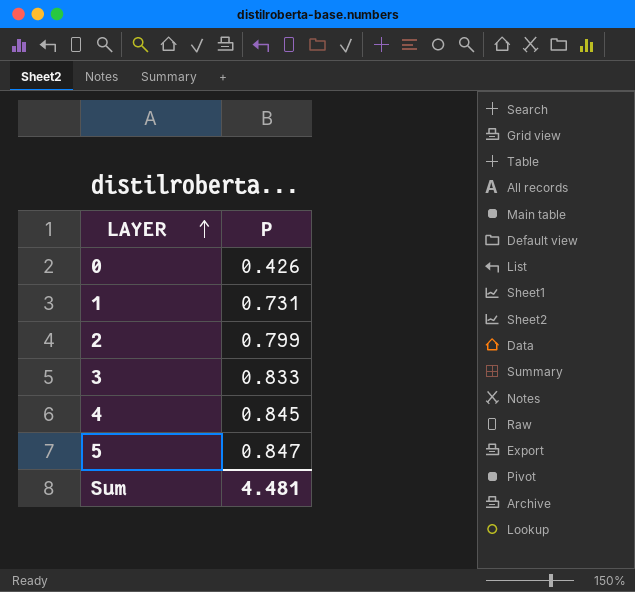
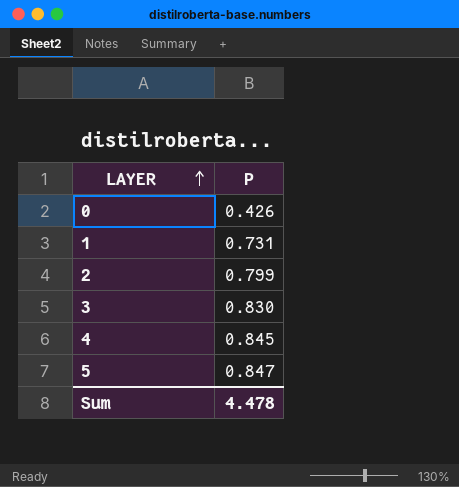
3 | P: 0.833 -> 0.830
Sum | P: 4.481 -> 4.478

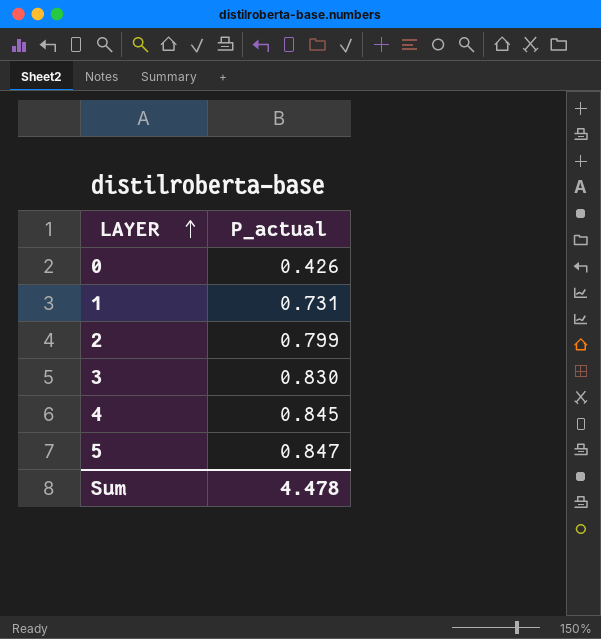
column name: P -> P_actual

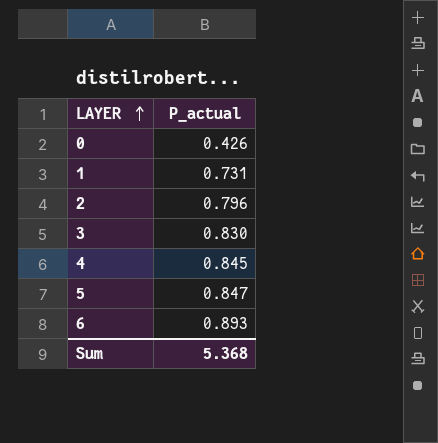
2 | P_actual: 0.799 -> 0.796
row 6: none -> 0.893
Sum | P_actual: 4.478 -> 5.368

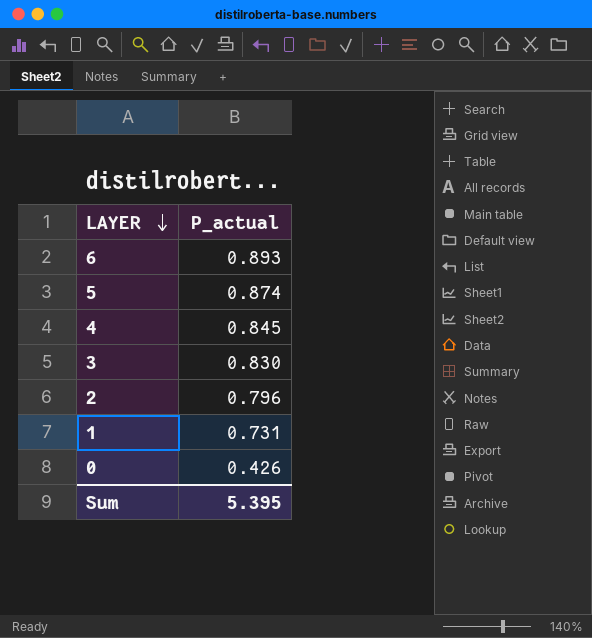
row order: LAYER ascending -> LAYER descending
5 | P_actual: 0.847 -> 0.874
Sum | P_actual: 5.368 -> 5.395

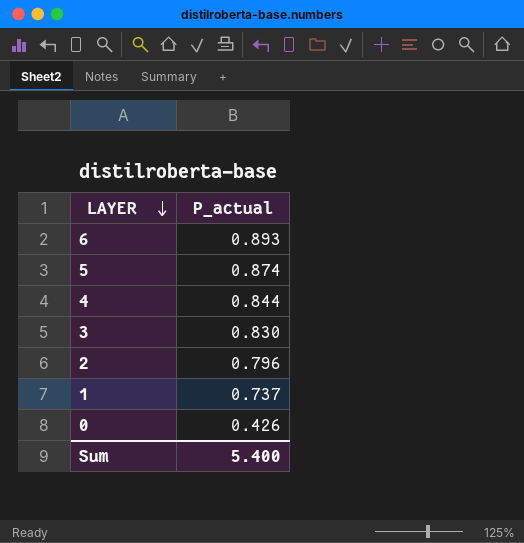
4 | P_actual: 0.845 -> 0.844
1 | P_actual: 0.731 -> 0.737
Sum | P_actual: 5.395 -> 5.400

